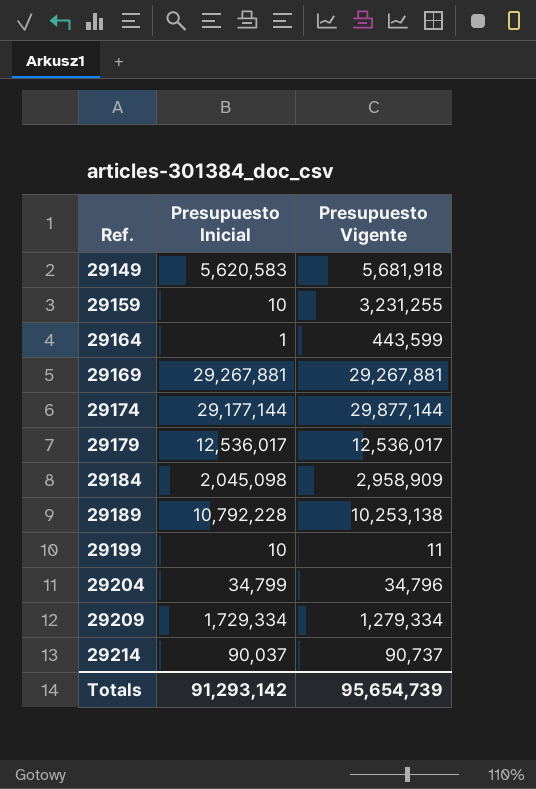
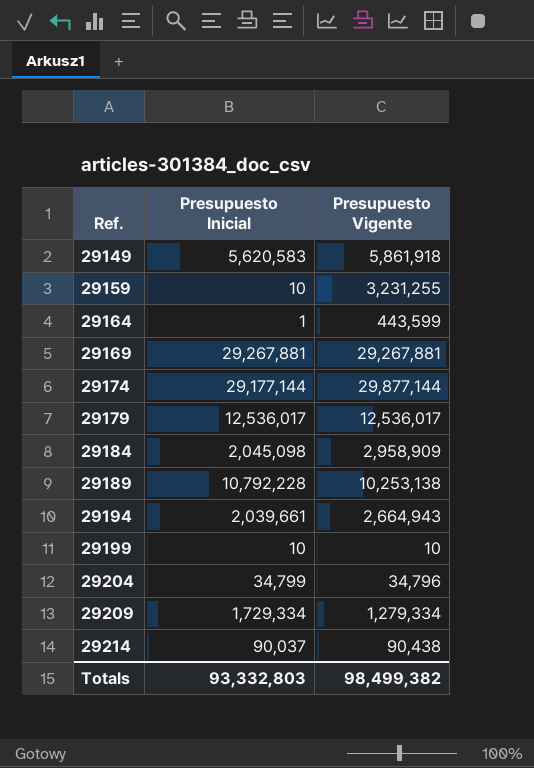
29149 | Presupuesto Vigente: 5,681,918 -> 5,861,918
row 29194: none -> 2,039,661 | 2,664,943
29199 | Presupuesto Vigente: 11 -> 10
29214 | Presupuesto Vigente: 90,737 -> 90,438
Totals | Presupuesto Inicial: 91,293,142 -> 93,332,803
Totals | Presupuesto Vigente: 95,654,739 -> 98,499,382

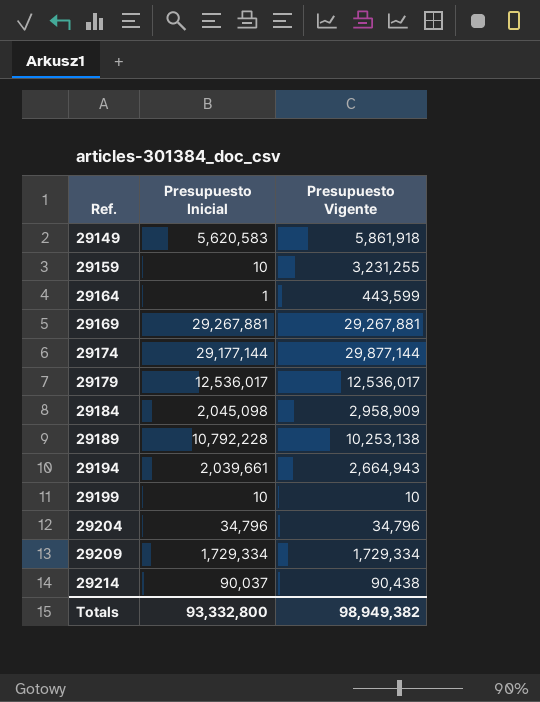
29204 | Presupuesto Inicial: 34,799 -> 34,796
29209 | Presupuesto Vigente: 1,279,334 -> 1,729,334
Totals | Presupuesto Inicial: 93,332,803 -> 93,332,800
Totals | Presupuesto Vigente: 98,499,382 -> 98,949,382

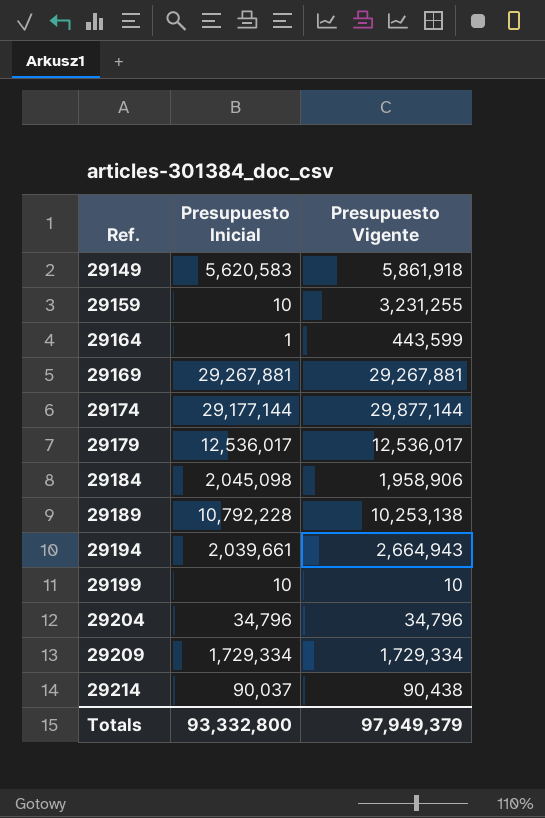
29184 | Presupuesto Vigente: 2,958,909 -> 1,958,906
Totals | Presupuesto Vigente: 98,949,382 -> 97,949,379

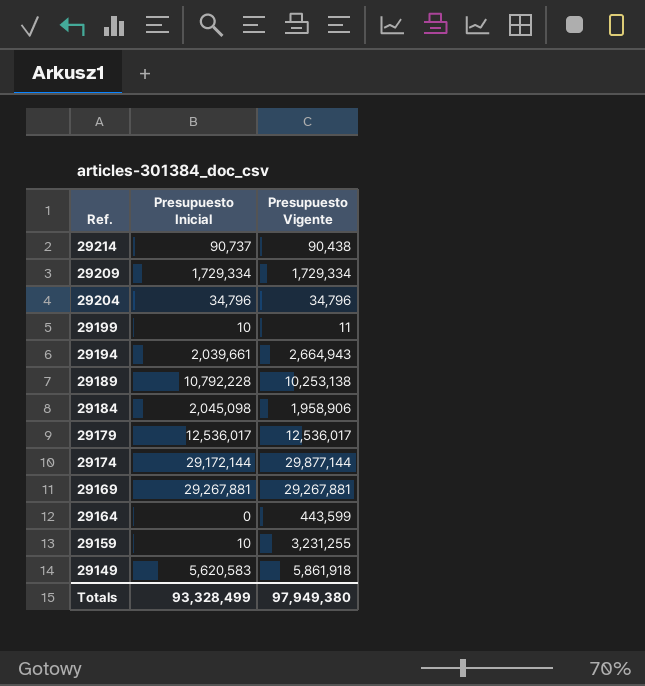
row order: Ref. ascending -> Ref. descending
29214 | Presupuesto Inicial: 90,037 -> 90,737
29199 | Presupuesto Vigente: 10 -> 11
29174 | Presupuesto Inicial: 29,177,144 -> 29,172,144
29164 | Presupuesto Inicial: 1 -> 0
Totals | Presupuesto Inicial: 93,332,800 -> 93,328,499
Totals | Presupuesto Vigente: 97,949,379 -> 97,949,380

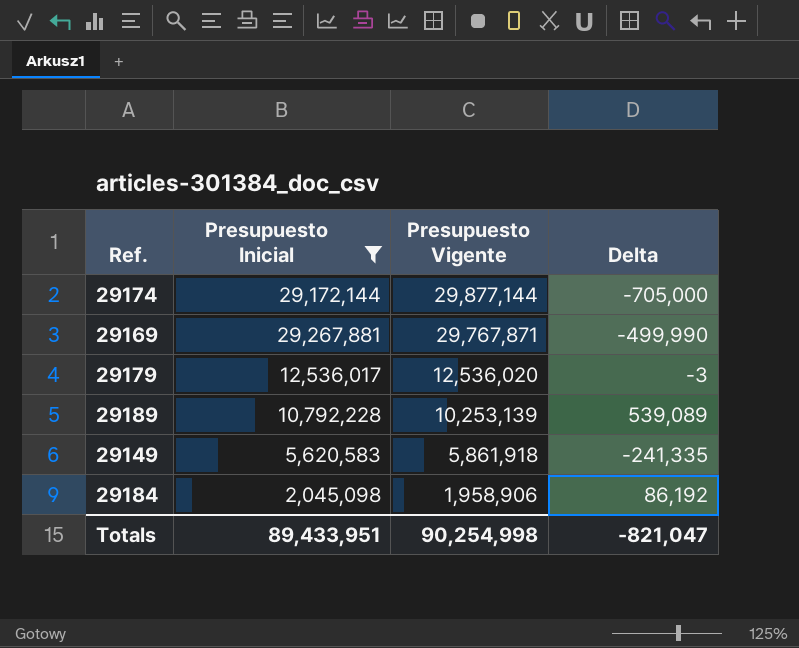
filter: none -> Presupuesto Inicial >= 2,045,098
row order: Ref. descending -> Presupuesto Vigente descending
column Delta | formula: none -> [Presupuesto Inicial] - [Presupuesto Vigente]
29169 | Presupuesto Vigente: 29,267,881 -> 29,767,871
29179 | Presupuesto Vigente: 12,536,017 -> 12,536,020
29189 | Presupuesto Vigente: 10,253,138 -> 10,253,139
Totals | Presupuesto Inicial: 93,328,499 -> 89,433,951
Totals | Presupuesto Vigente: 97,949,380 -> 90,254,998

